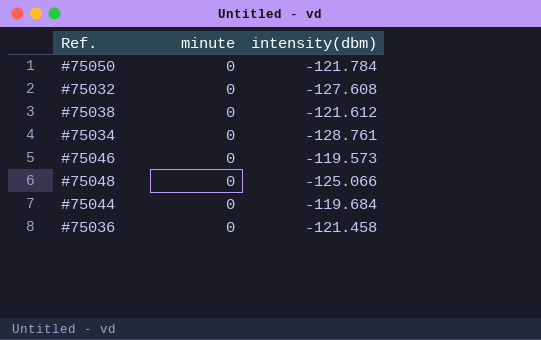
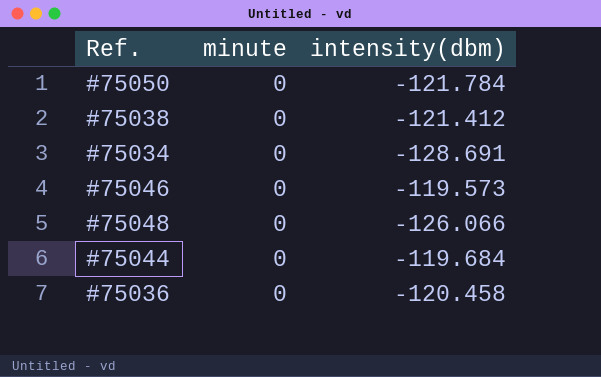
row #75032: 0 | -127.608 -> none
#75038 | intensity(dbm): -121.612 -> -121.412
#75034 | intensity(dbm): -128.761 -> -128.691
#75048 | intensity(dbm): -125.066 -> -126.066
#75036 | intensity(dbm): -121.458 -> -120.458

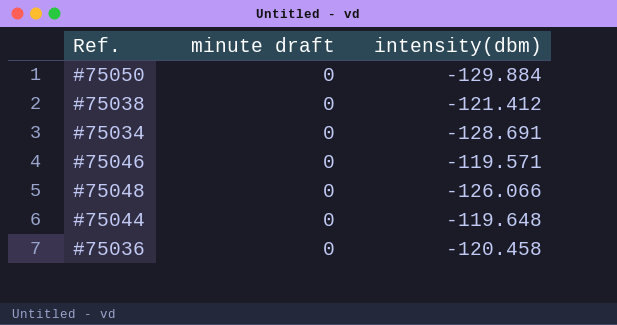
column name: minute -> minute draft
#75050 | intensity(dbm): -121.784 -> -129.884
#75046 | intensity(dbm): -119.573 -> -119.571
#75044 | intensity(dbm): -119.684 -> -119.648

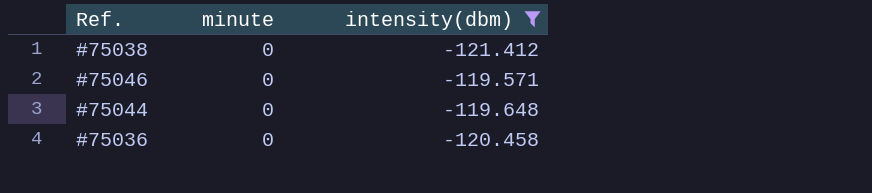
filter: none -> intensity(dbm) >= -121.412
column name: minute draft -> minute

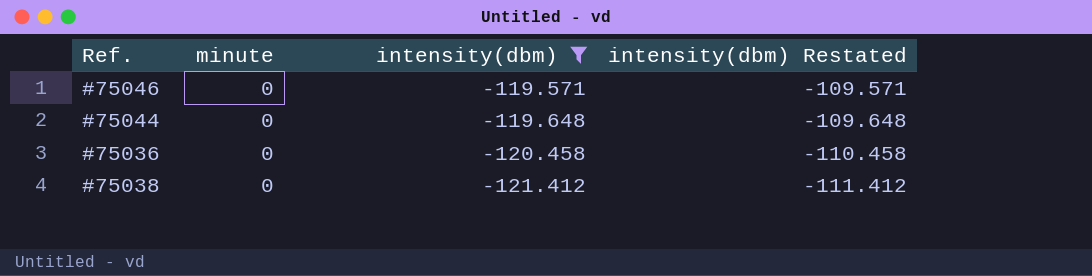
row order: none -> intensity(dbm) descending
column intensity(dbm) Restated | formula: none -> [intensity(dbm)] + 10

